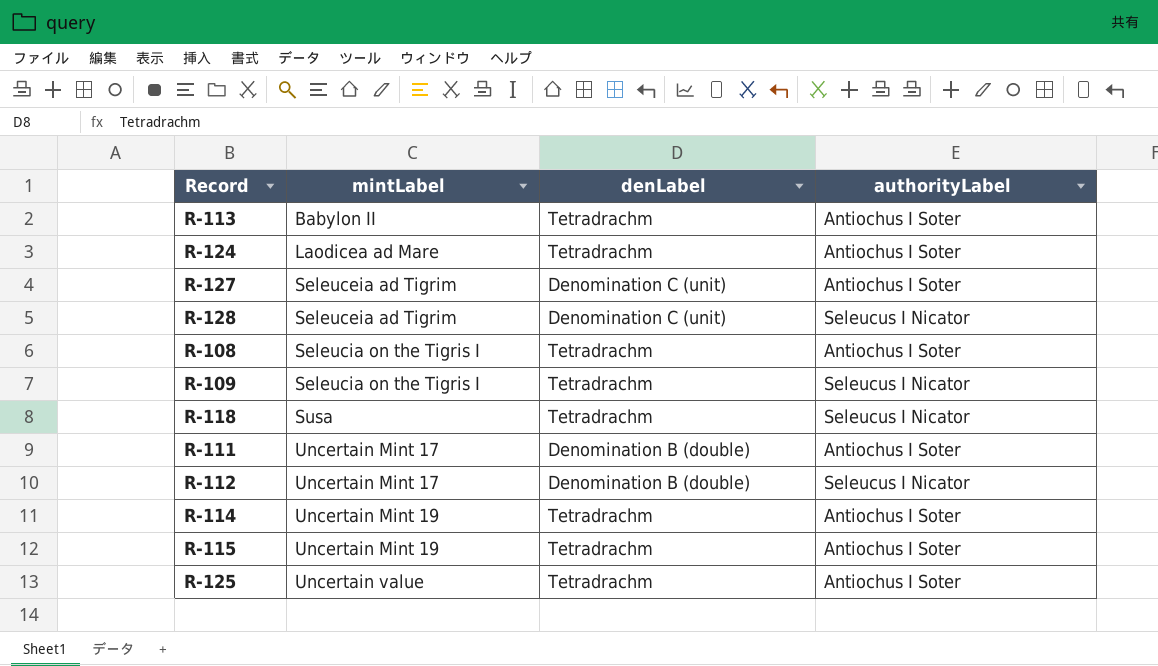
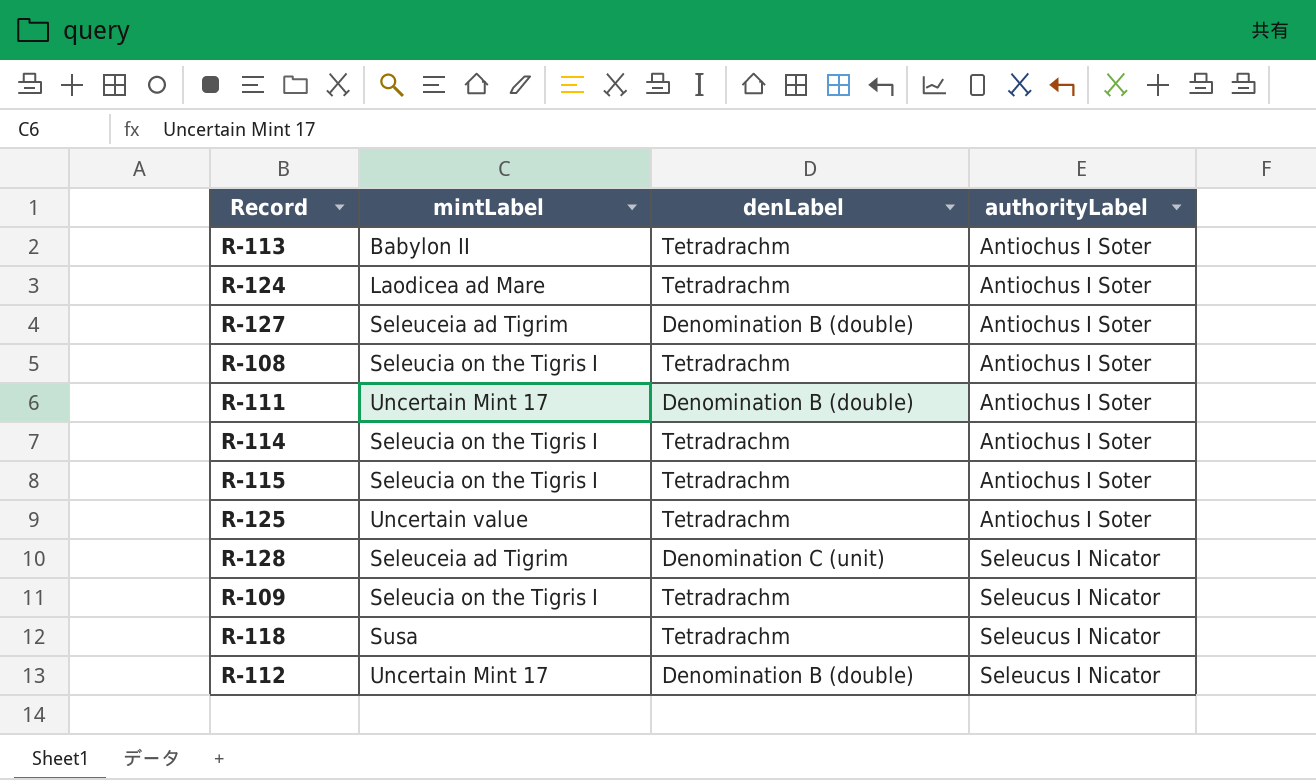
row order: mintLabel ascending -> authorityLabel ascending
R-127 | denLabel: Denomination C (unit) -> Denomination B (double)
R-114 | mintLabel: Uncertain Mint 19 -> Seleucia on the Tigris I
R-115 | mintLabel: Uncertain Mint 19 -> Seleucia on the Tigris I

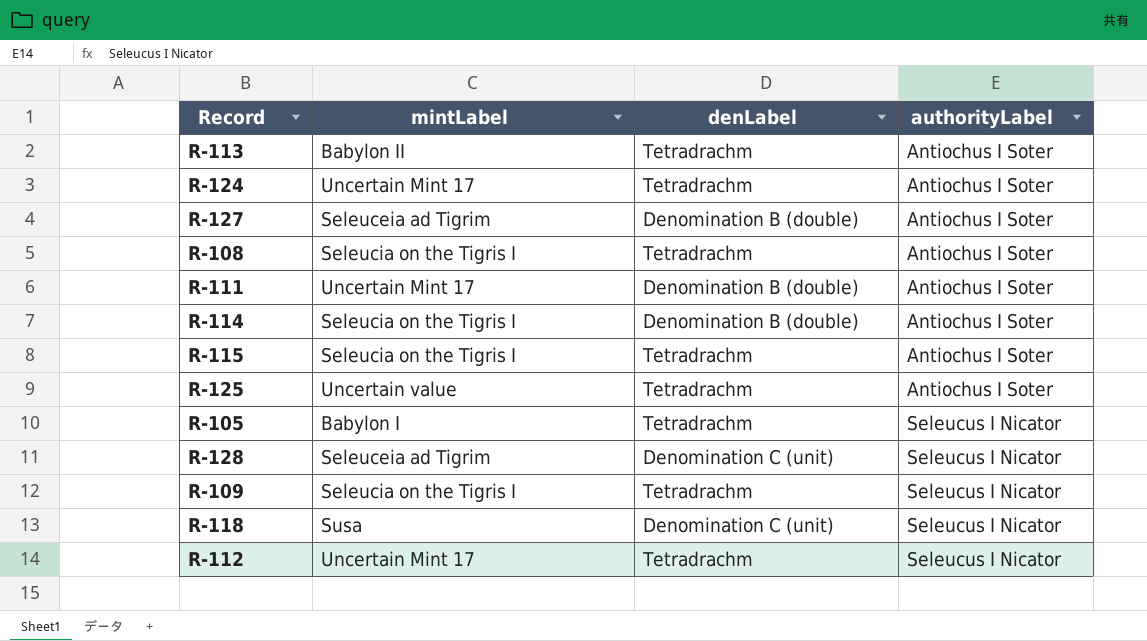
R-124 | mintLabel: Laodicea ad Mare -> Uncertain Mint 17
R-114 | denLabel: Tetradrachm -> Denomination B (double)
row R-105: none -> Babylon I | Tetradrachm | Seleucus I Nicator
R-118 | denLabel: Tetradrachm -> Denomination C (unit)
R-112 | denLabel: Denomination B (double) -> Tetradrachm

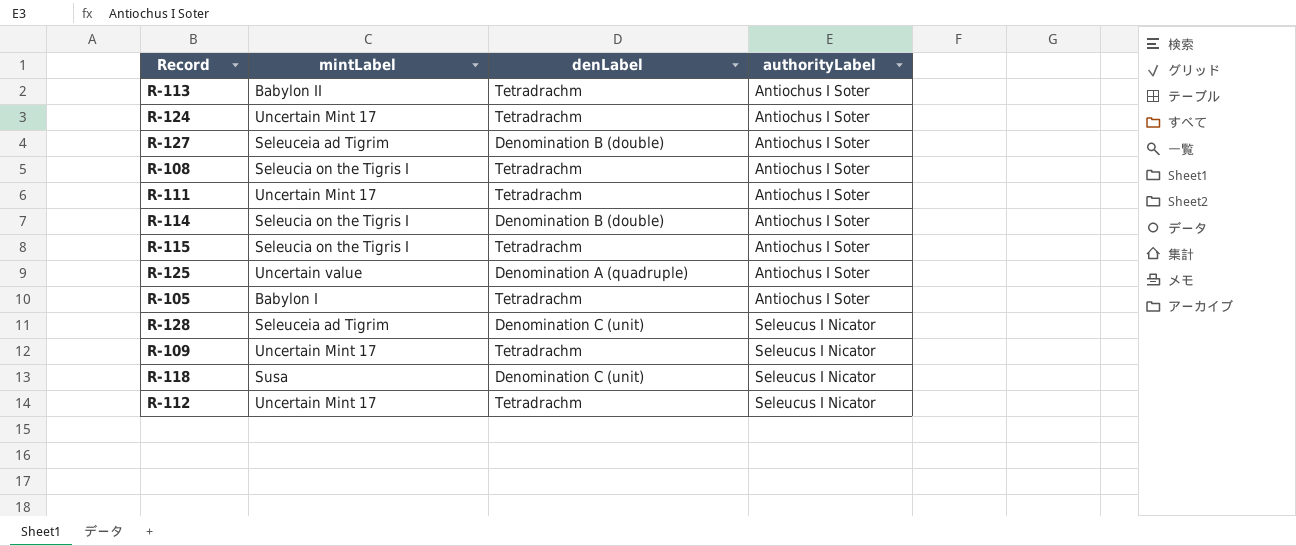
R-111 | denLabel: Denomination B (double) -> Tetradrachm
R-125 | denLabel: Tetradrachm -> Denomination A (quadruple)
R-105 | authorityLabel: Seleucus I Nicator -> Antiochus I Soter
R-109 | mintLabel: Seleucia on the Tigris I -> Uncertain Mint 17

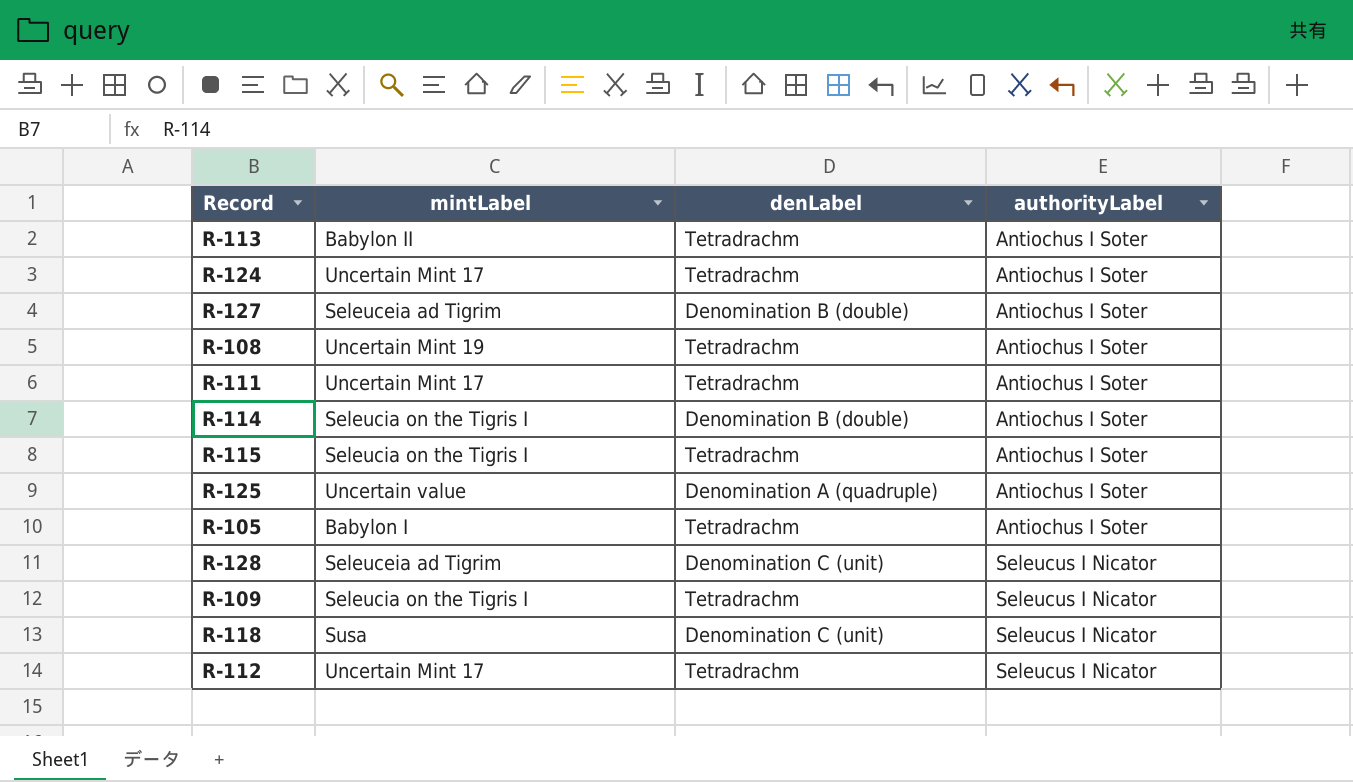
R-108 | mintLabel: Seleucia on the Tigris I -> Uncertain Mint 19
R-109 | mintLabel: Uncertain Mint 17 -> Seleucia on the Tigris I

